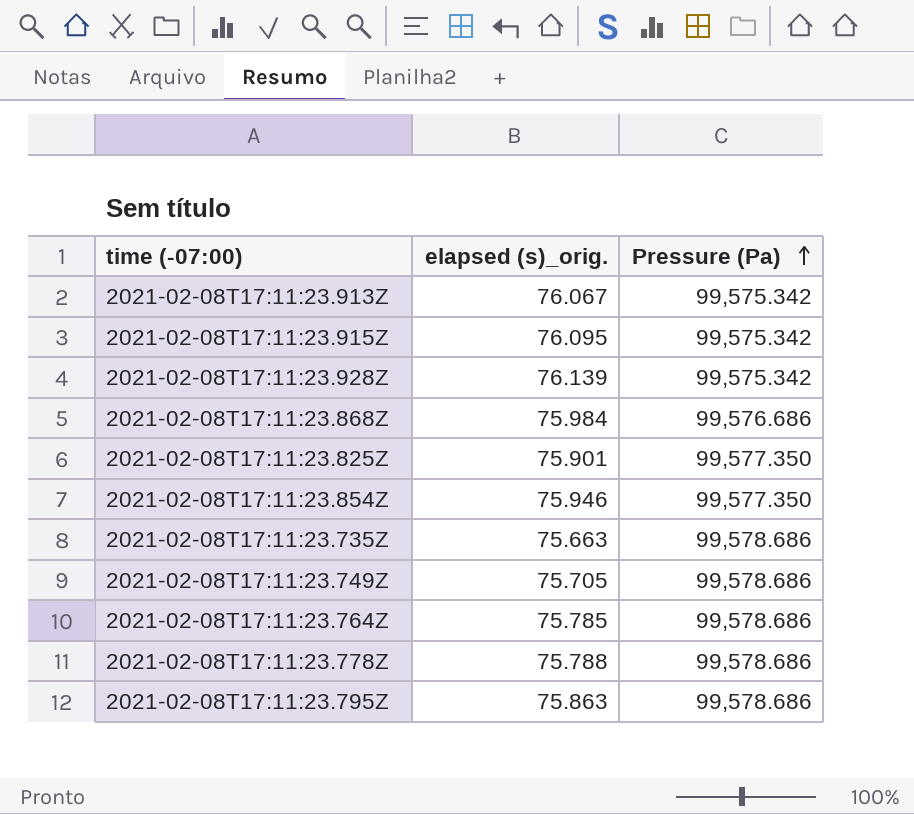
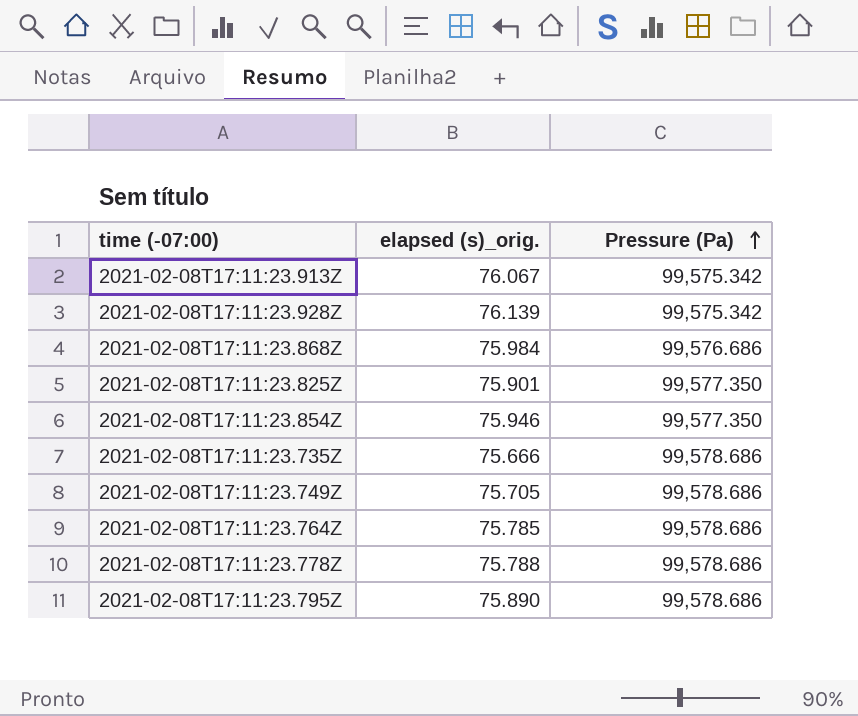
row 2021-02-08T17:11:23.915Z: 76.095 | 99,575.342 -> none
2021-02-08T17:11:23.735Z | elapsed (s)_orig.: 75.663 -> 75.666
2021-02-08T17:11:23.795Z | elapsed (s)_orig.: 75.863 -> 75.890

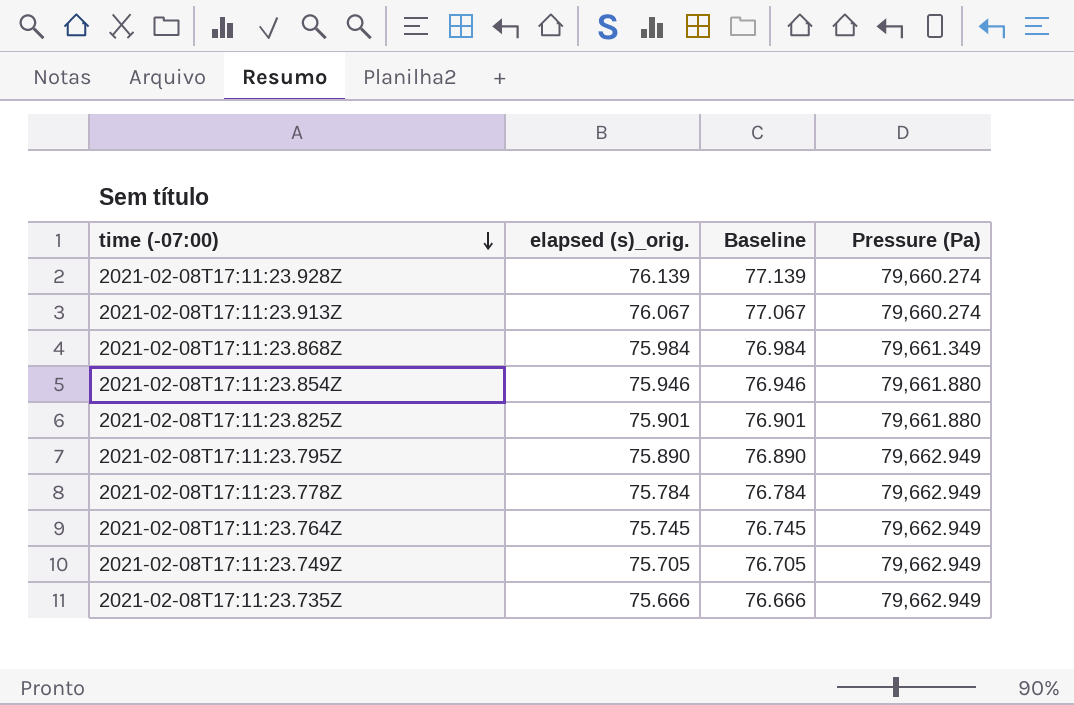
row order: Pressure (Pa) ascending -> time (-07:00) descending
column Baseline | formula: none -> [elapsed (s)_orig.] + 1
2021-02-08T17:11:23.928Z | Pressure (Pa): 99,575.342 -> 79,660.274
2021-02-08T17:11:23.913Z | Pressure (Pa): 99,575.342 -> 79,660.274
2021-02-08T17:11:23.868Z | Pressure (Pa): 99,576.686 -> 79,661.349
2021-02-08T17:11:23.854Z | Pressure (Pa): 99,577.350 -> 79,661.880
2021-02-08T17:11:23.825Z | Pressure (Pa): 99,577.350 -> 79,661.880
2021-02-08T17:11:23.795Z | Pressure (Pa): 99,578.686 -> 79,662.949
2021-02-08T17:11:23.778Z | elapsed (s)_orig.: 75.788 -> 75.784
2021-02-08T17:11:23.778Z | Pressure (Pa): 99,578.686 -> 79,662.949
2021-02-08T17:11:23.764Z | elapsed (s)_orig.: 75.785 -> 75.745
2021-02-08T17:11:23.764Z | Pressure (Pa): 99,578.686 -> 79,662.949
2021-02-08T17:11:23.749Z | Pressure (Pa): 99,578.686 -> 79,662.949
2021-02-08T17:11:23.735Z | Pressure (Pa): 99,578.686 -> 79,662.949

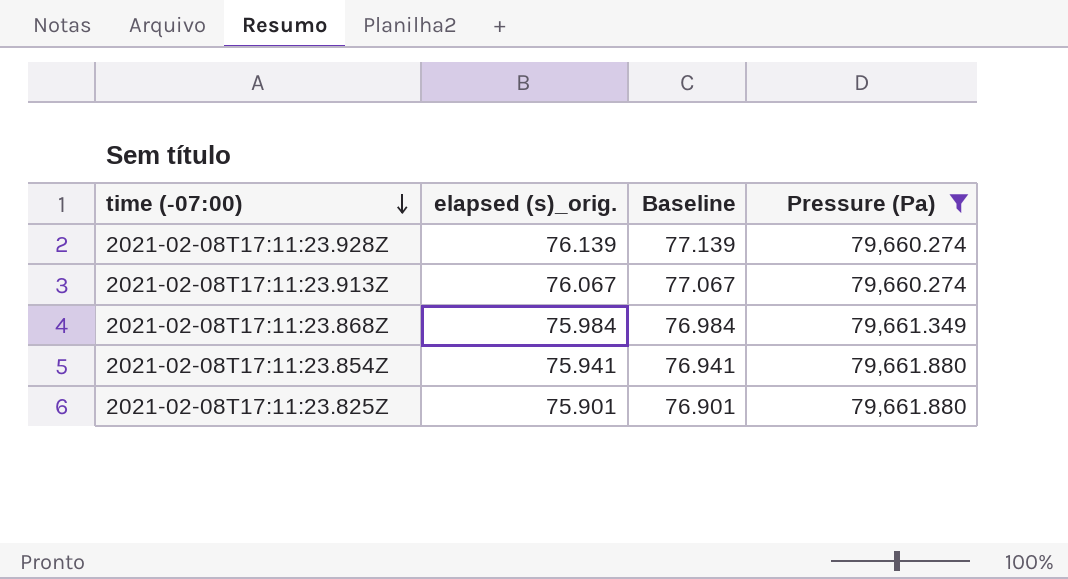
filter: none -> Pressure (Pa) != 79,662.949
2021-02-08T17:11:23.854Z | elapsed (s)_orig.: 75.946 -> 75.941
2021-02-08T17:11:23.854Z | Baseline: 76.946 -> 76.941

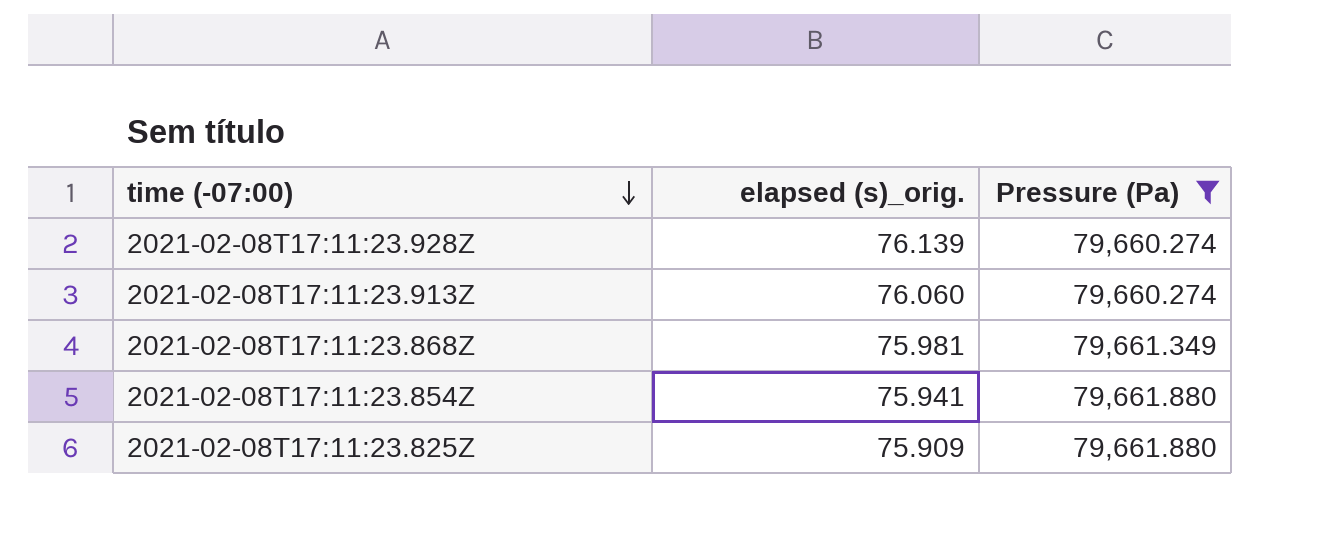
column Baseline | formula: [elapsed (s)_orig.] + 1 -> none
2021-02-08T17:11:23.913Z | elapsed (s)_orig.: 76.067 -> 76.060
2021-02-08T17:11:23.868Z | elapsed (s)_orig.: 75.984 -> 75.981
2021-02-08T17:11:23.825Z | elapsed (s)_orig.: 75.901 -> 75.909

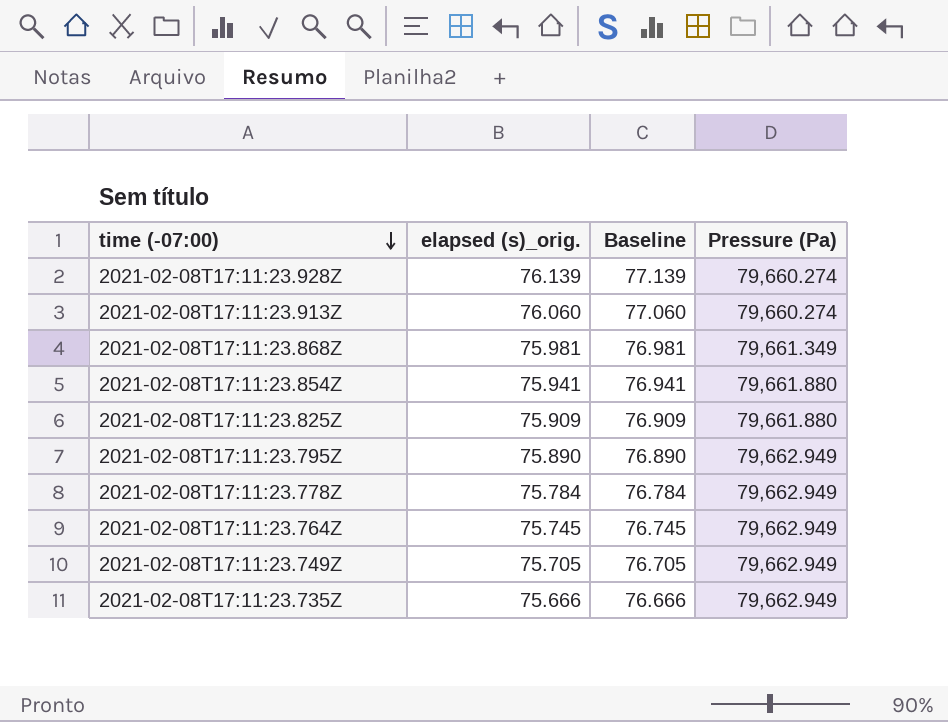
filter: Pressure (Pa) != 79,662.949 -> none
column Baseline | formula: none -> [elapsed (s)_orig.] + 1

